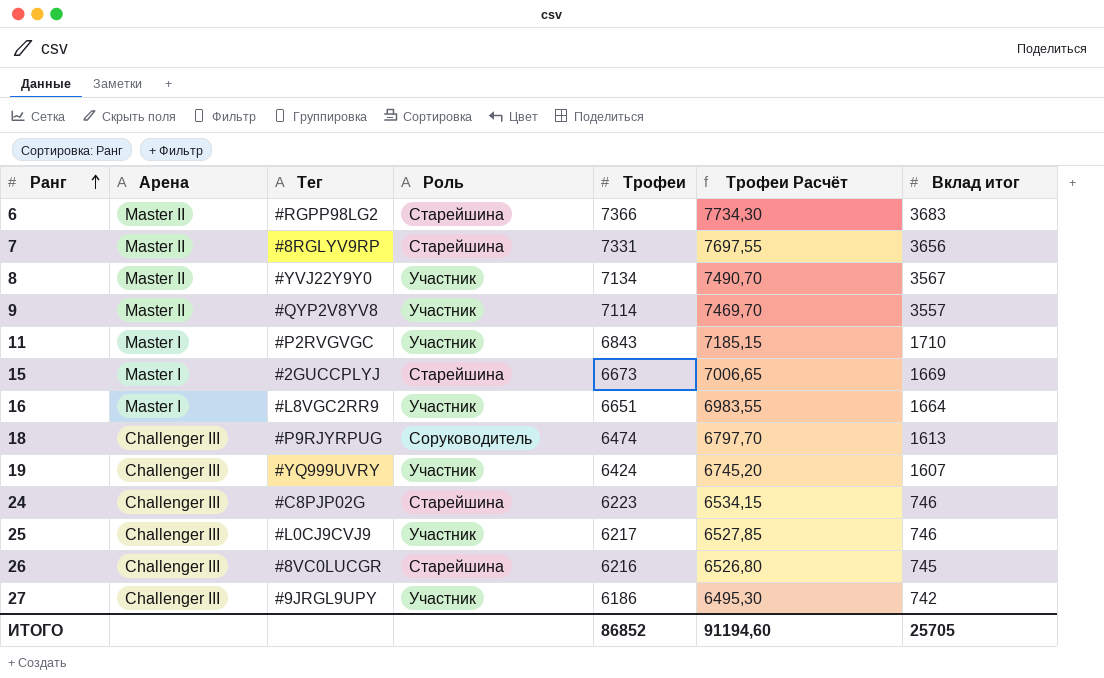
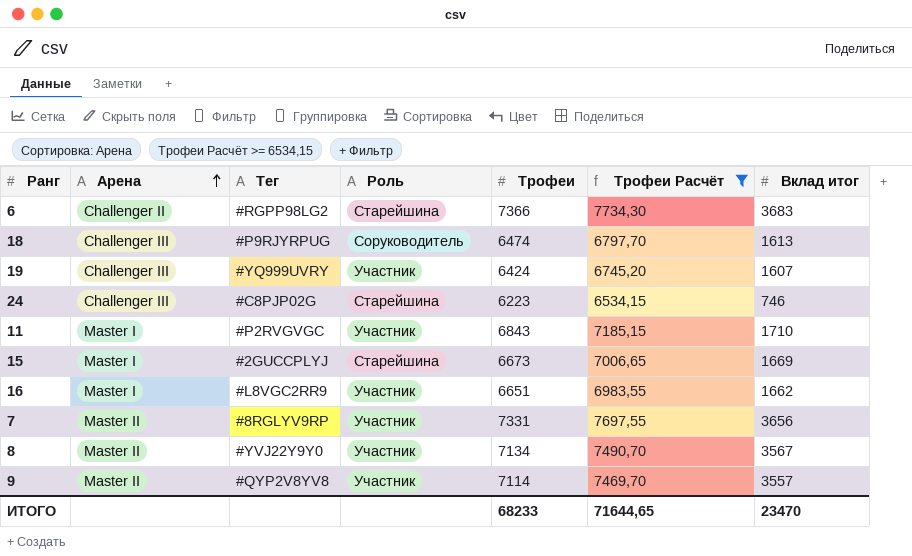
filter: none -> Трофеи Расчёт >= 6534,15
row order: Ранг ascending -> Арена ascending
6 | Арена: Master II -> Challenger II
16 | Вклад итог: 1664 -> 1662
7 | Роль: Старейшина -> Участник
ИТОГО | Трофеи: 86852 -> 68233
ИТОГО | Трофеи Расчёт: 91194,60 -> 71644,65
ИТОГО | Вклад итог: 25705 -> 23470

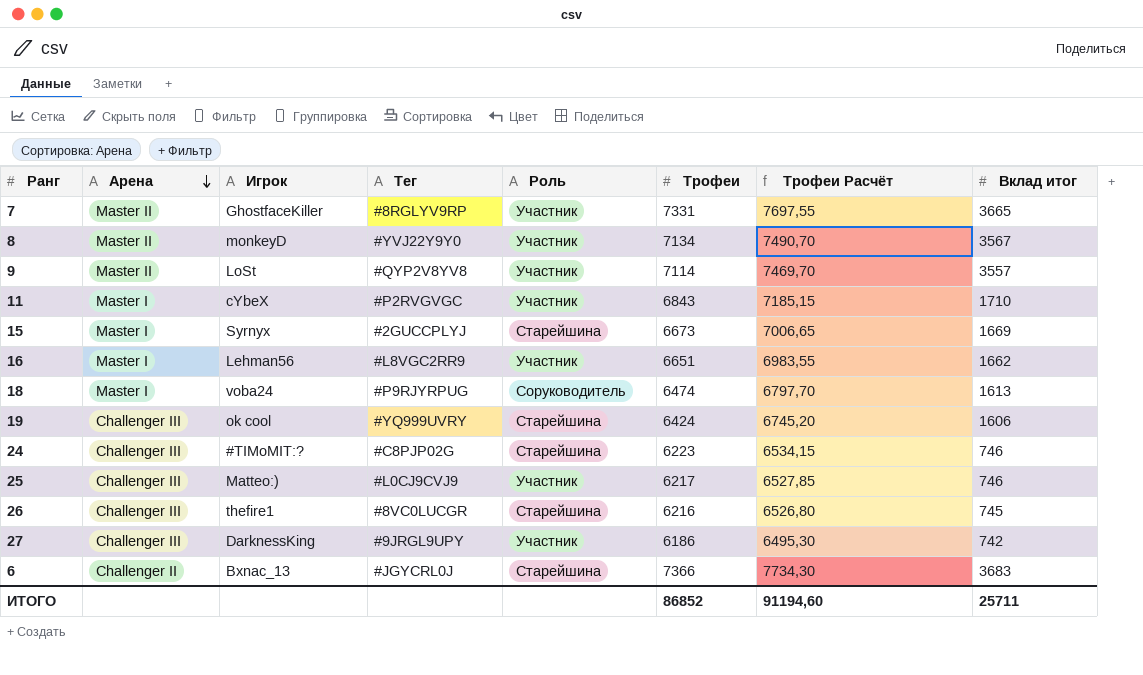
filter: Трофеи Расчёт >= 6534,15 -> none
row order: Арена ascending -> Арена descending
column Игрок | position: none -> 3
7 | Вклад итог: 3656 -> 3665
18 | Арена: Challenger III -> Master I
19 | Роль: Участник -> Старейшина
19 | Вклад итог: 1607 -> 1606
6 | Тег: #RGPP98LG2 -> #JGYCRL0J
ИТОГО | Трофеи: 68233 -> 86852
ИТОГО | Трофеи Расчёт: 71644,65 -> 91194,60
ИТОГО | Вклад итог: 23470 -> 25711

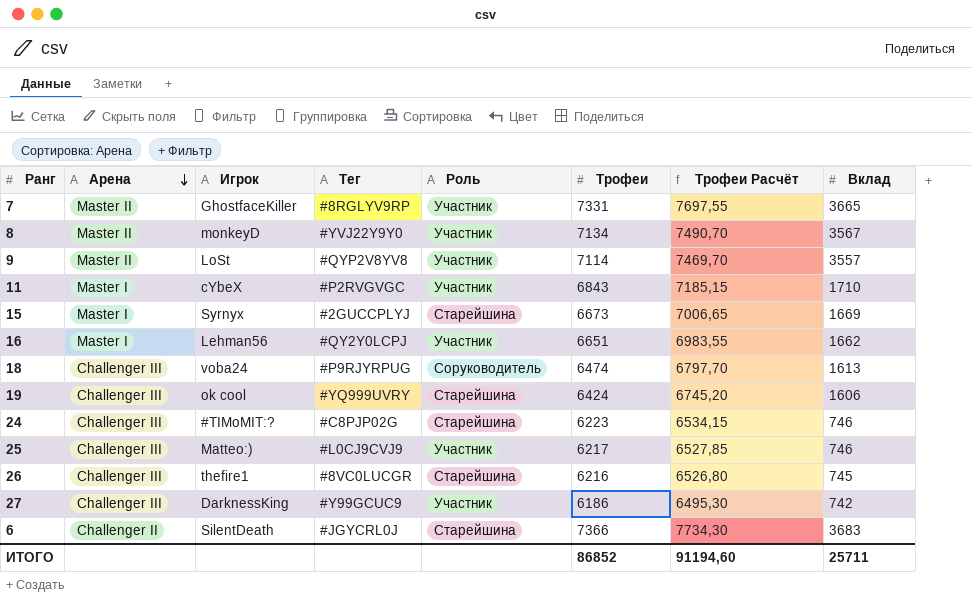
column name: Вклад итог -> Вклад
16 | Тег: #L8VGC2RR9 -> #QY2Y0LCPJ
18 | Арена: Master I -> Challenger III
27 | Тег: #9JRGL9UPY -> #Y99GCUC9
6 | Игрок: Bxnac_13 -> SilentDeath

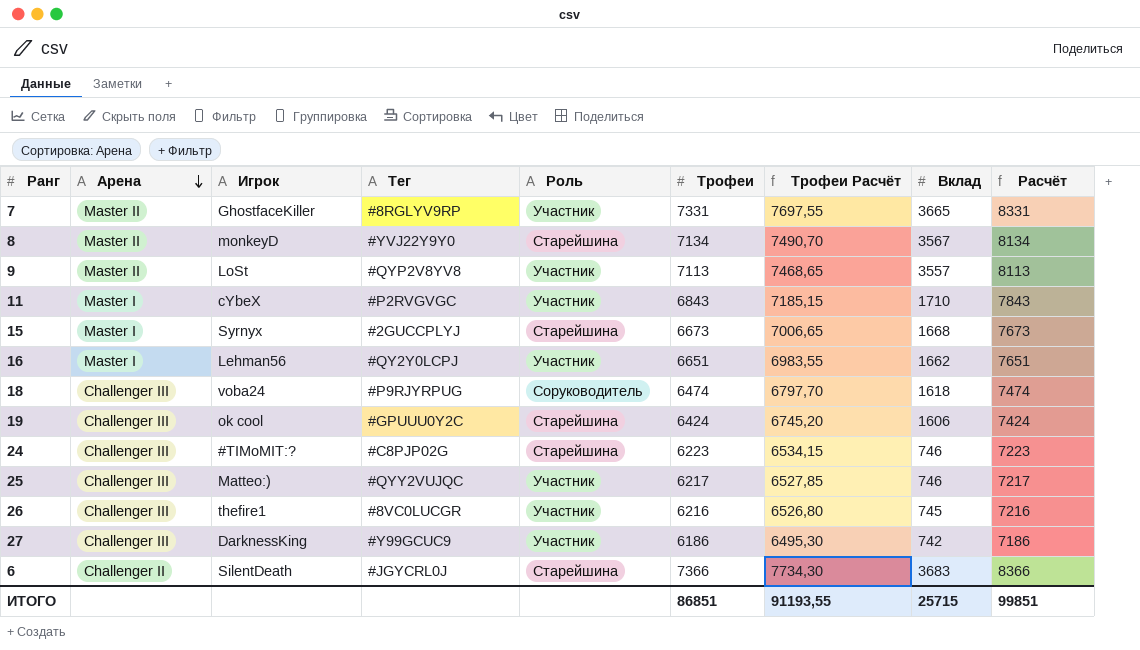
column Расчёт | formula: none -> [Трофеи] + 1000
8 | Роль: Участник -> Старейшина
9 | Трофеи: 7114 -> 7113
9 | Трофеи Расчёт: 7469,70 -> 7468,65
15 | Вклад: 1669 -> 1668
18 | Вклад: 1613 -> 1618
19 | Тег: #YQ999UVRY -> #GPUUU0Y2C
25 | Тег: #L0CJ9CVJ9 -> #QYY2VUJQC
26 | Роль: Старейшина -> Участник
ИТОГО | Трофеи: 86852 -> 86851
ИТОГО | Трофеи Расчёт: 91194,60 -> 91193,55
ИТОГО | Вклад: 25711 -> 25715

